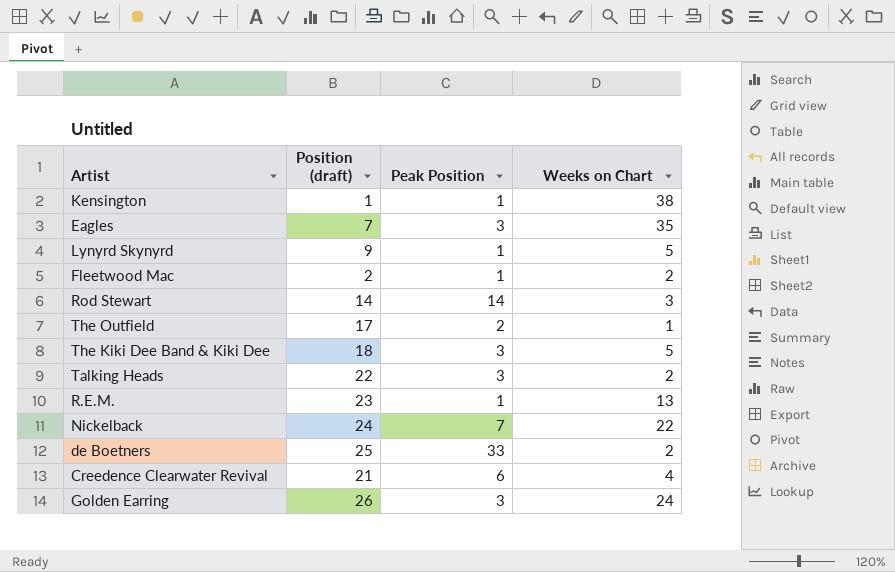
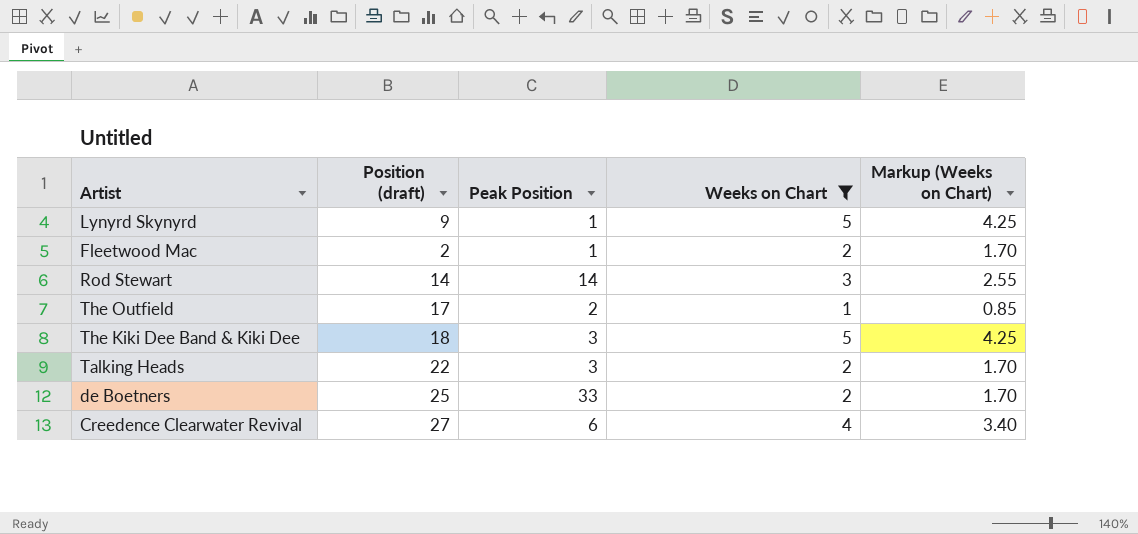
filter: none -> Weeks on Chart <= 5
column Markup (Weeks on Chart) | formula: none -> [Weeks on Chart] * 0.85
Creedence Clearwater Revival | Position (draft): 21 -> 27

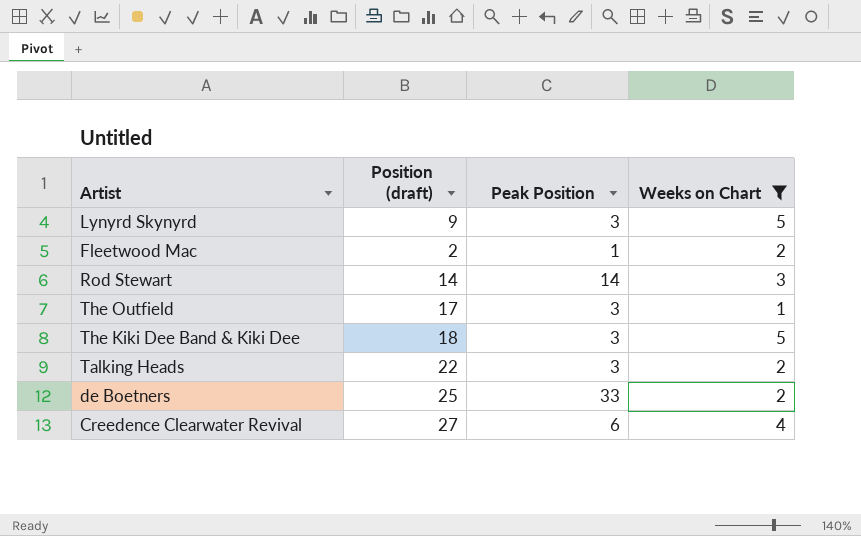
column Markup (Weeks on Chart) | formula: [Weeks on Chart] * 0.85 -> none
Lynyrd Skynyrd | Peak Position: 1 -> 3
The Outfield | Peak Position: 2 -> 3

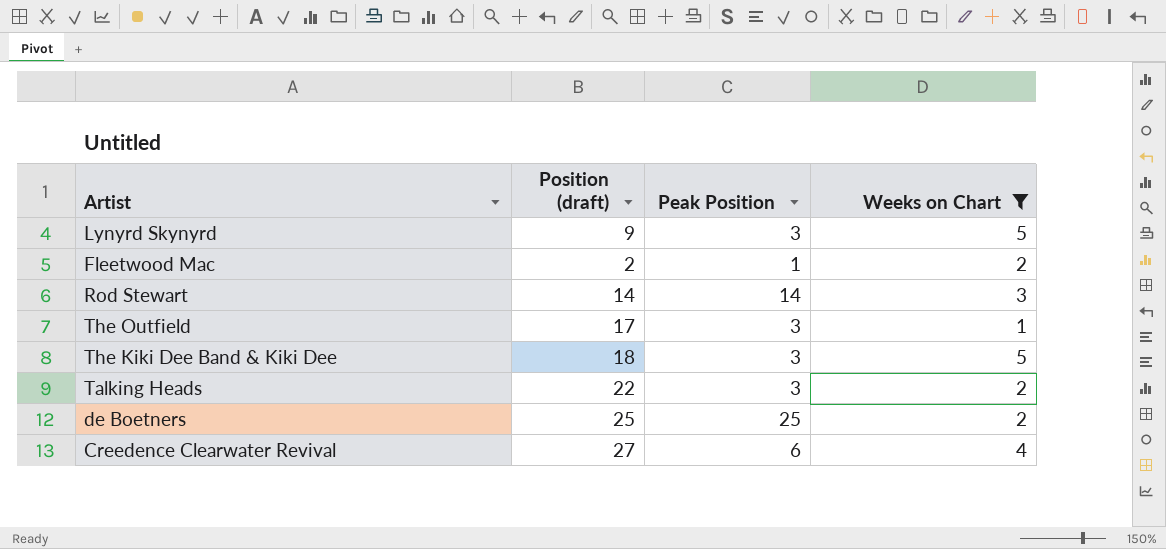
de Boetners | Peak Position: 33 -> 25

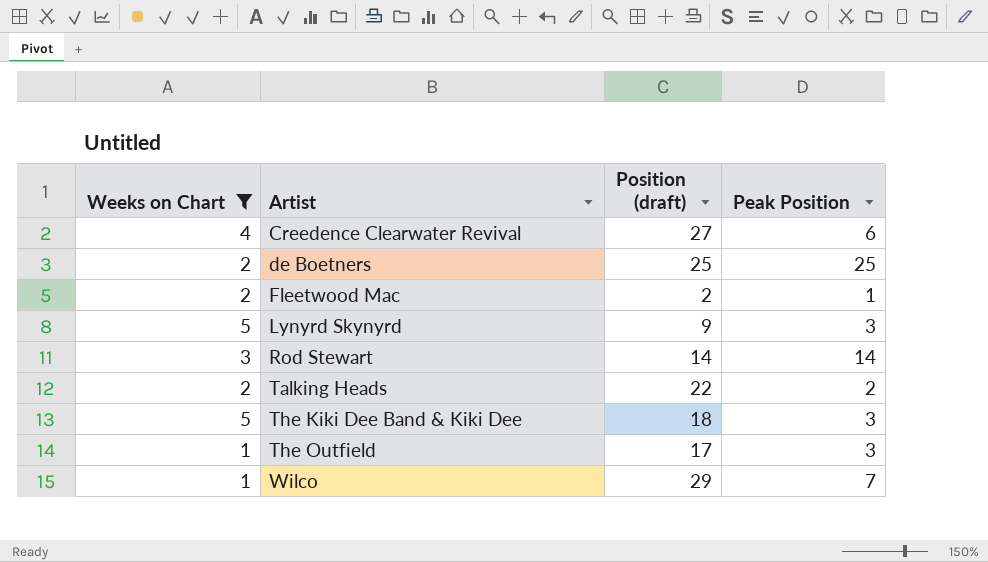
row order: none -> Artist ascending
column Weeks on Chart | position: 4 -> 1
Talking Heads | Peak Position: 3 -> 2
row Wilco: none -> 1 | 29 | 7

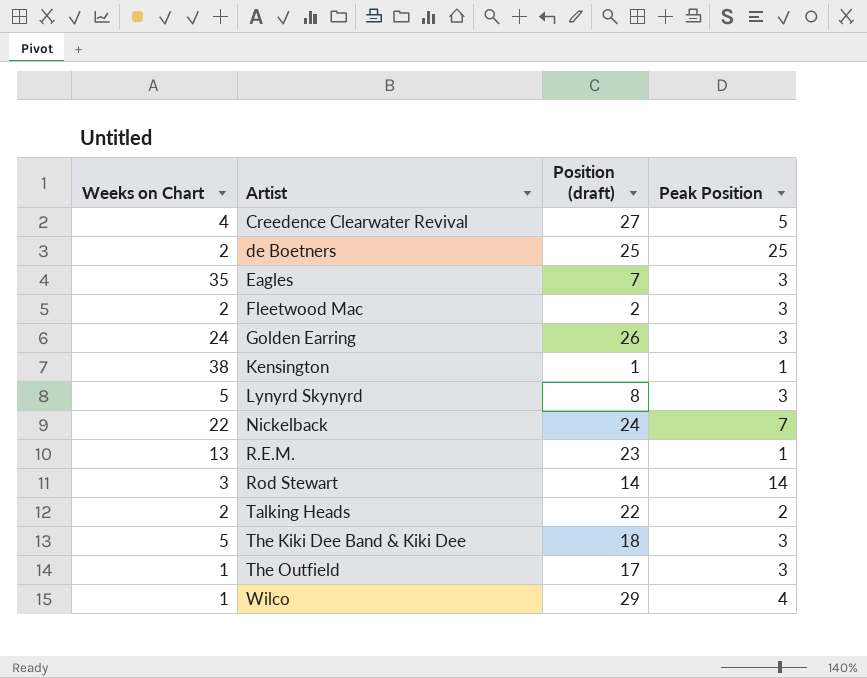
filter: Weeks on Chart <= 5 -> none
Creedence Clearwater Revival | Peak Position: 6 -> 5
Fleetwood Mac | Peak Position: 1 -> 3
Lynyrd Skynyrd | Position (draft): 9 -> 8
Wilco | Peak Position: 7 -> 4

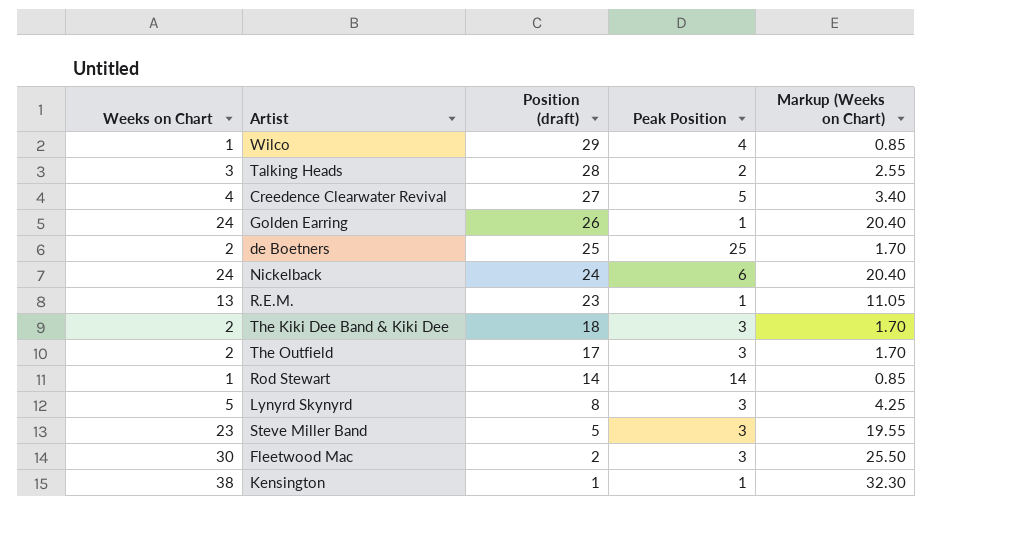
row order: Artist ascending -> Position (draft) descending
column Markup (Weeks on Chart) | formula: none -> [Weeks on Chart] * 0.85
row Eagles: 35 | 7 | 3 -> none
Talking Heads | Weeks on Chart: 2 -> 3
Talking Heads | Position (draft): 22 -> 28
Golden Earring | Peak Position: 3 -> 1
Nickelback | Weeks on Chart: 22 -> 24
Nickelback | Peak Position: 7 -> 6
The Kiki Dee Band & Kiki Dee | Weeks on Chart: 5 -> 2
The Outfield | Weeks on Chart: 1 -> 2
Rod Stewart | Weeks on Chart: 3 -> 1
row Steve Miller Band: none -> 23 | 5 | 3 | 19.55
Fleetwood Mac | Weeks on Chart: 2 -> 30

